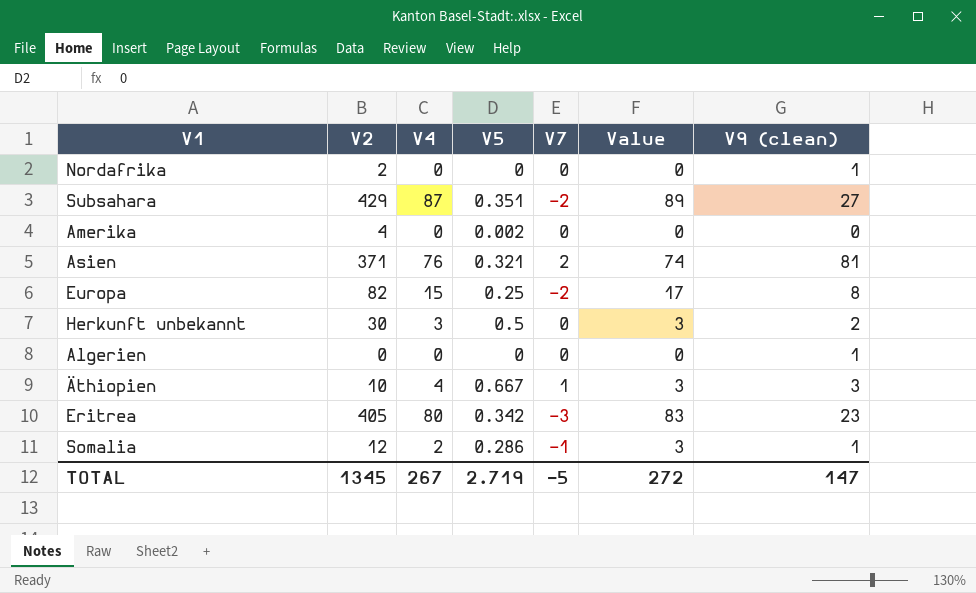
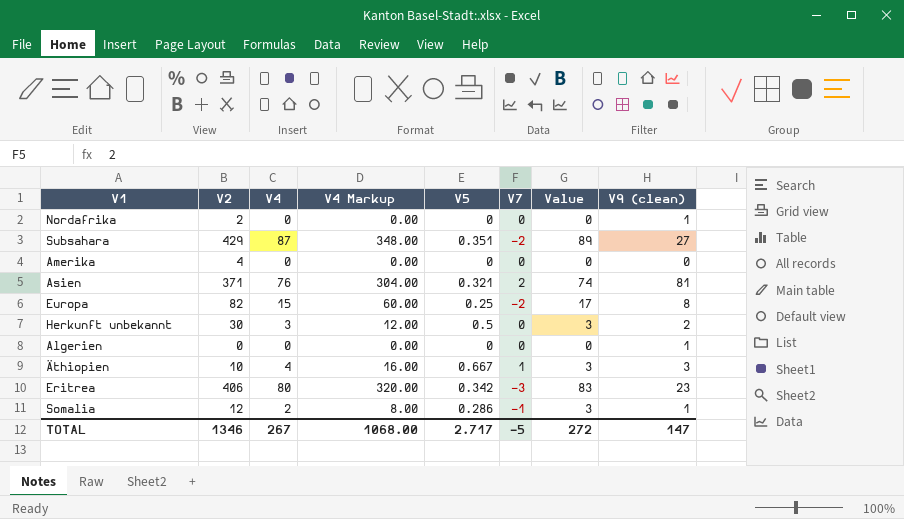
column V4 Markup | formula: none -> [V4] * 4
Amerika | V5: 0.002 -> 0
Eritrea | V2: 405 -> 406
TOTAL | V2: 1345 -> 1346
TOTAL | V5: 2.719 -> 2.717

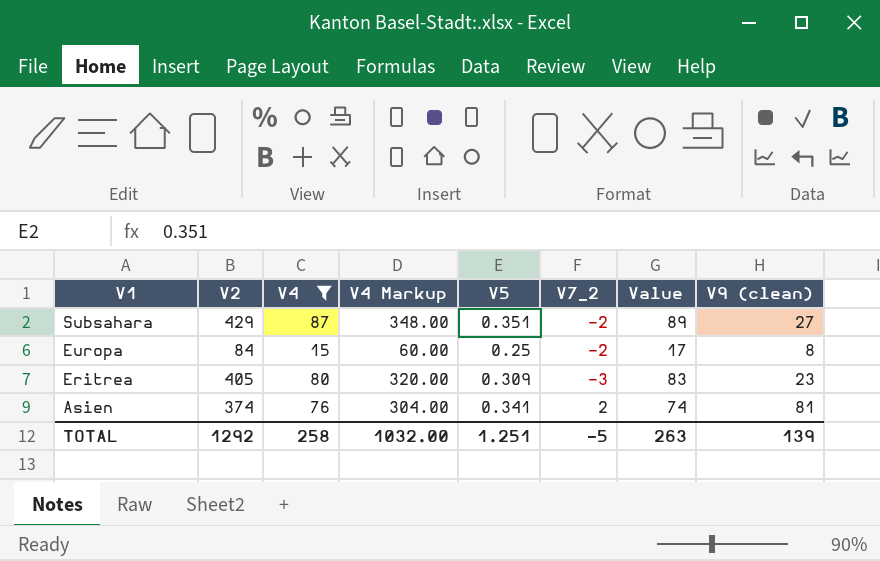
filter: none -> V4 >= 15
row order: none -> V1 descending
column name: V7 -> V7_2
Europa | V2: 82 -> 84
Eritrea | V2: 406 -> 405
Eritrea | V5: 0.342 -> 0.309
Asien | V2: 371 -> 374
Asien | V5: 0.321 -> 0.341
TOTAL | V2: 1346 -> 1292
TOTAL | V4: 267 -> 258
TOTAL | V4 Markup: 1068.00 -> 1032.00
TOTAL | V5: 2.717 -> 1.251
TOTAL | Value: 272 -> 263
TOTAL | V9 (clean): 147 -> 139

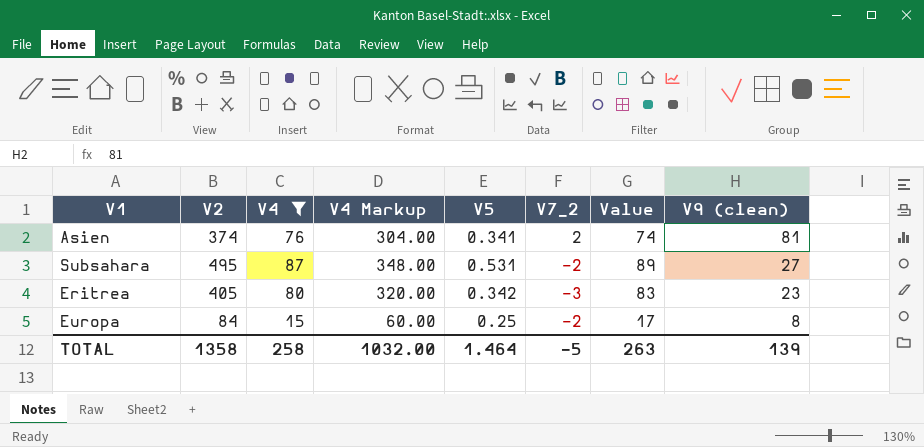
row order: V1 descending -> V9 (clean) descending
Subsahara | V2: 429 -> 495
Subsahara | V5: 0.351 -> 0.531
Eritrea | V5: 0.309 -> 0.342
TOTAL | V2: 1292 -> 1358
TOTAL | V5: 1.251 -> 1.464

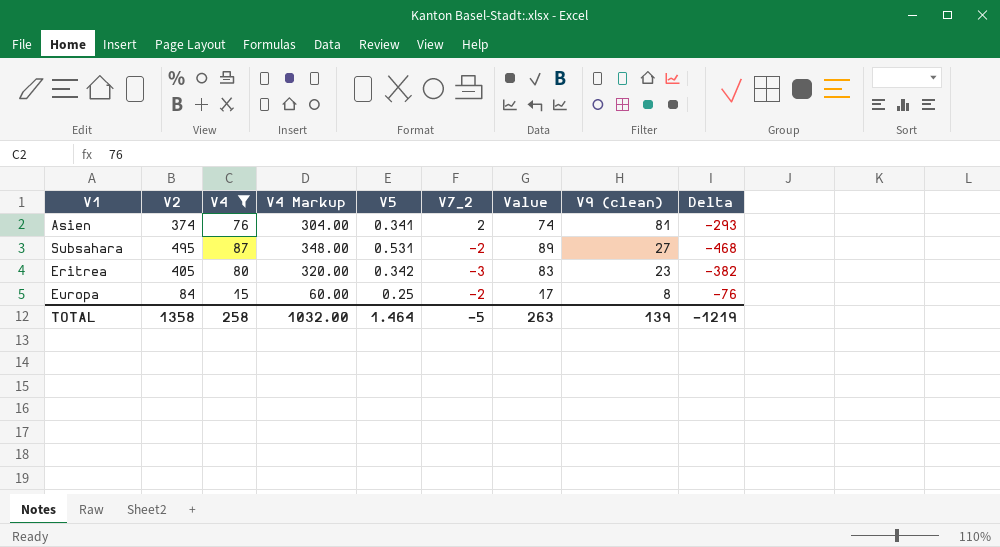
column Delta | formula: none -> [V9 (clean)] - [V2]

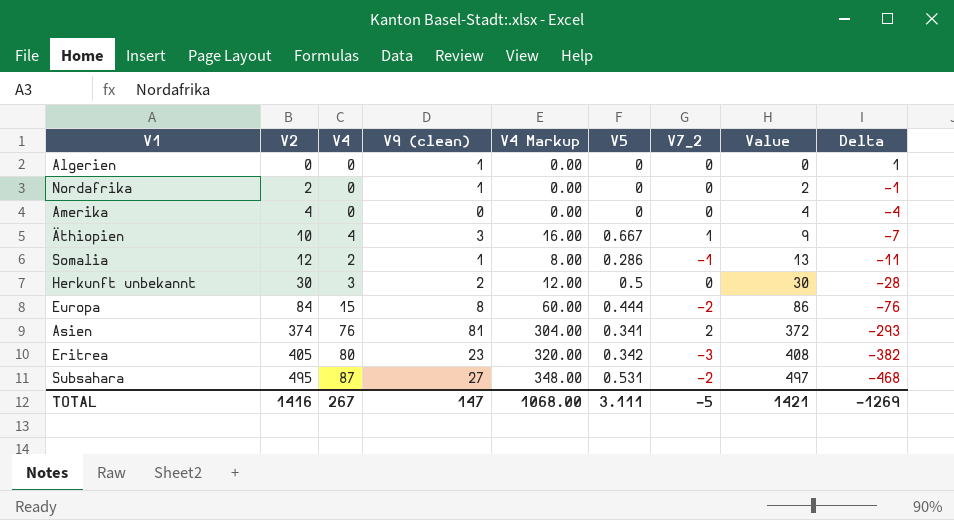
filter: V4 >= 15 -> none
row order: V9 (clean) descending -> V2 ascending
column V9 (clean) | position: 8 -> 4
column Value | formula: [V4] - [V7_2] -> [V2] - [V7_2]
Europa | V5: 0.25 -> 0.444
TOTAL | V2: 1358 -> 1416
TOTAL | V4: 258 -> 267
TOTAL | V9 (clean): 139 -> 147
TOTAL | V4 Markup: 1032.00 -> 1068.00
TOTAL | V5: 1.464 -> 3.111
TOTAL | Value: 263 -> 1421
TOTAL | Delta: -1219 -> -1269

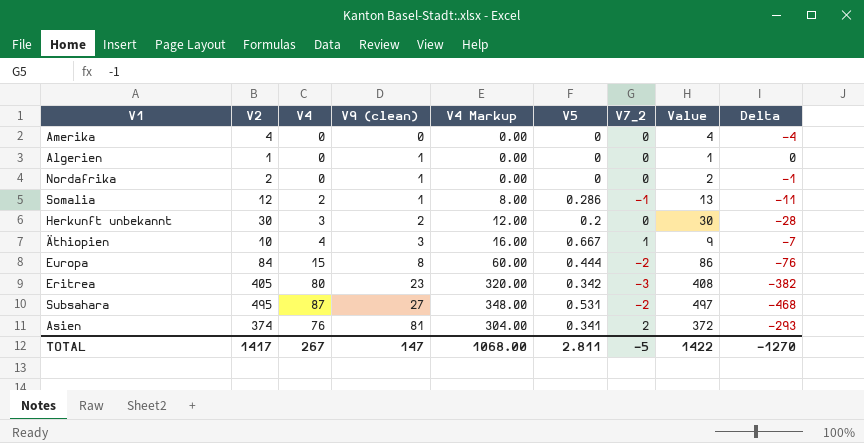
row order: V2 ascending -> V9 (clean) ascending
Algerien | V2: 0 -> 1
Algerien | Value: 0 -> 1
Algerien | Delta: 1 -> 0
Herkunft unbekannt | V5: 0.5 -> 0.2
TOTAL | V2: 1416 -> 1417
TOTAL | V5: 3.111 -> 2.811
TOTAL | Value: 1421 -> 1422
TOTAL | Delta: -1269 -> -1270

